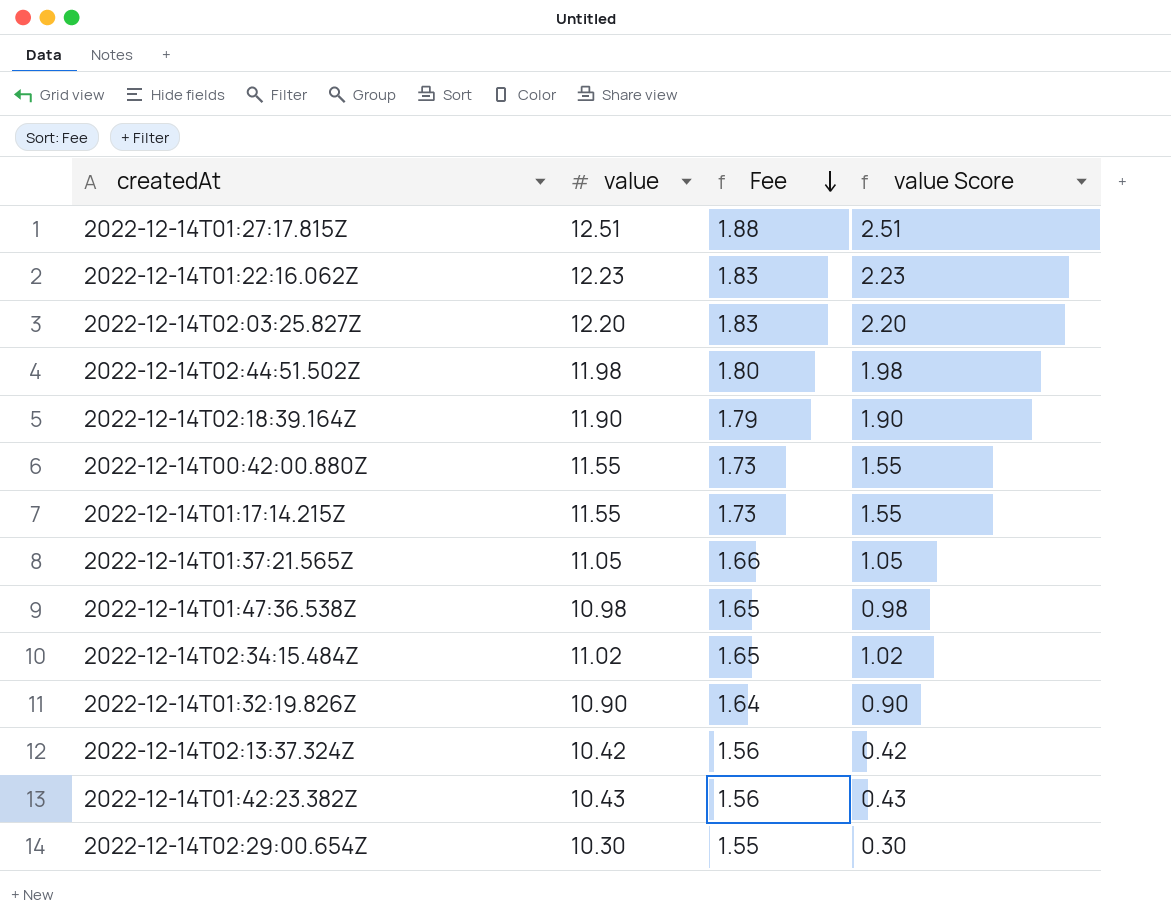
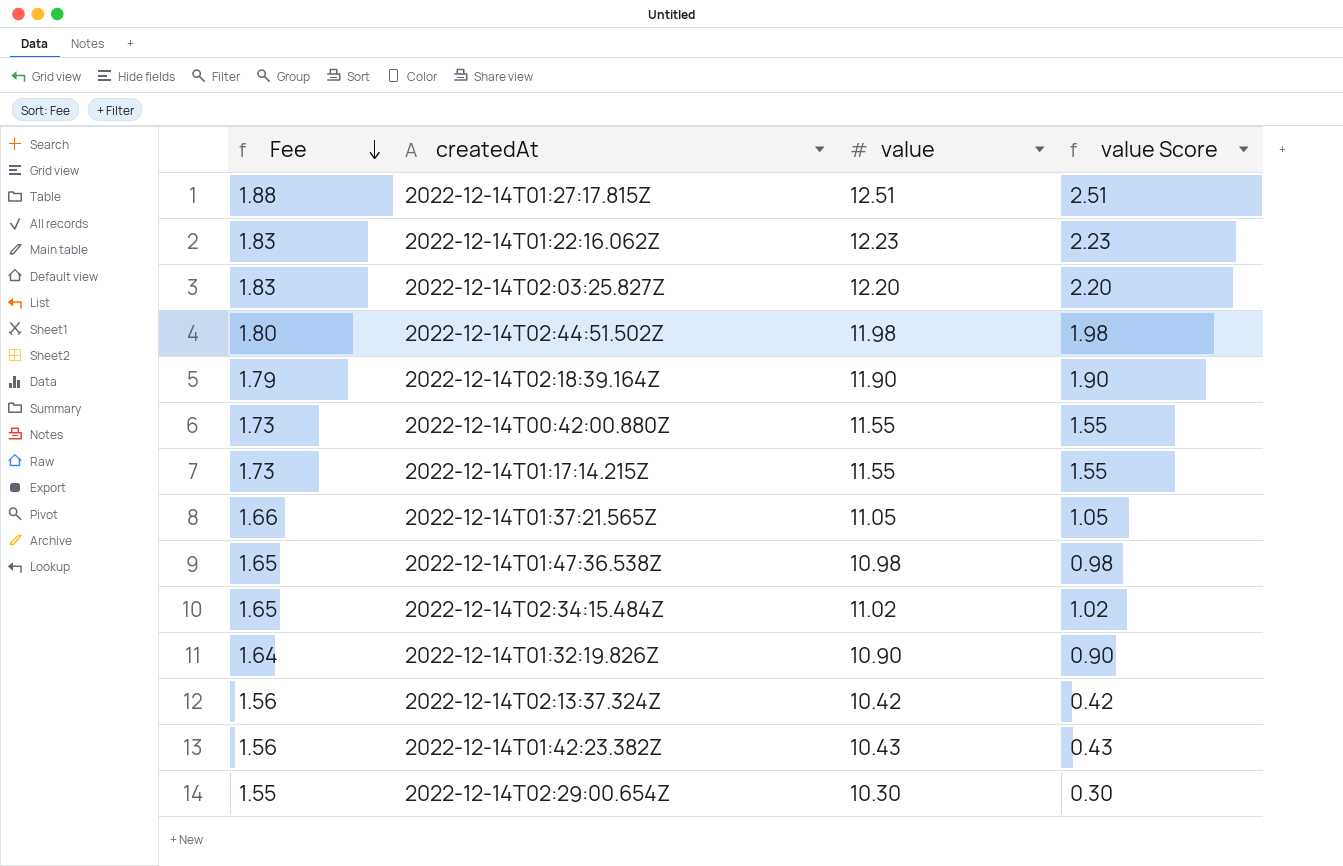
column Fee | position: 3 -> 1

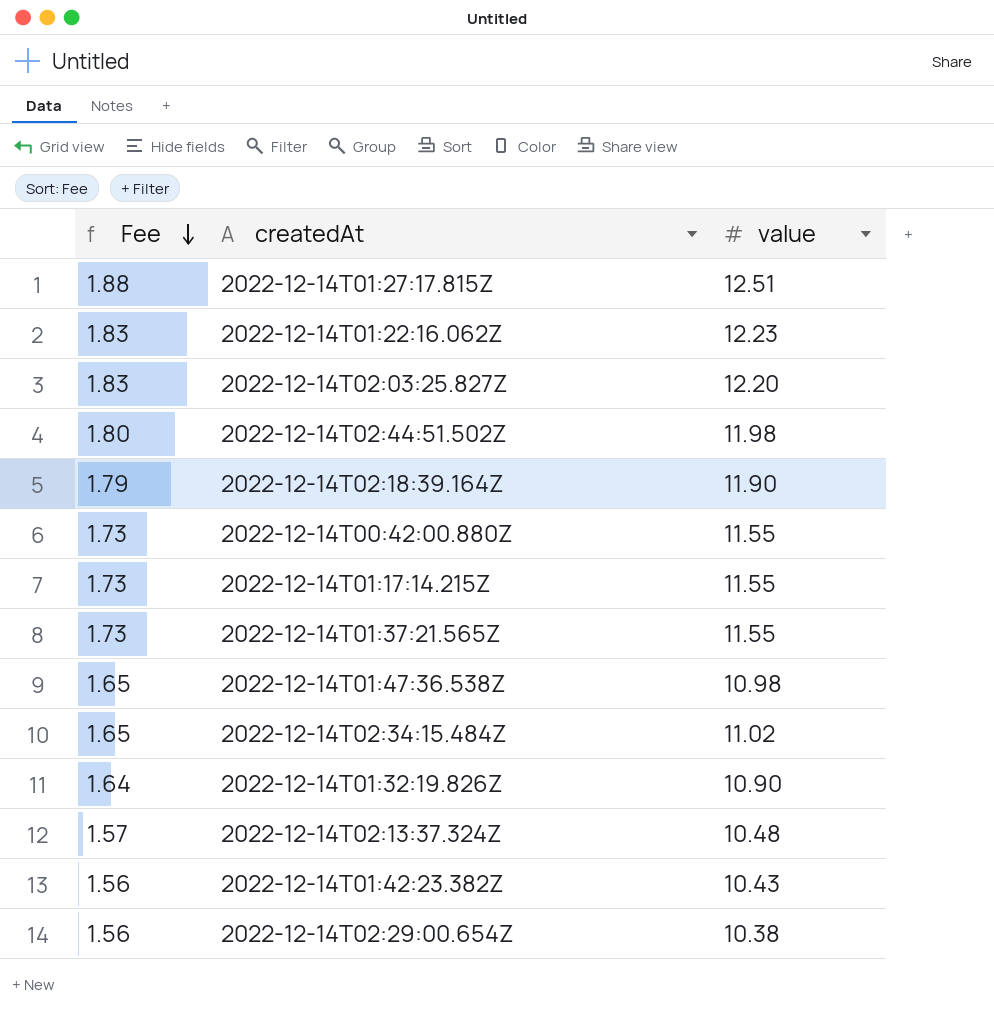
column value Score | formula: [value] - 10 -> none
2022-12-14T01:37:21.565Z | Fee: 1.66 -> 1.73
2022-12-14T01:37:21.565Z | value: 11.05 -> 11.55
2022-12-14T02:13:37.324Z | Fee: 1.56 -> 1.57
2022-12-14T02:13:37.324Z | value: 10.42 -> 10.48
2022-12-14T02:29:00.654Z | Fee: 1.55 -> 1.56
2022-12-14T02:29:00.654Z | value: 10.30 -> 10.38

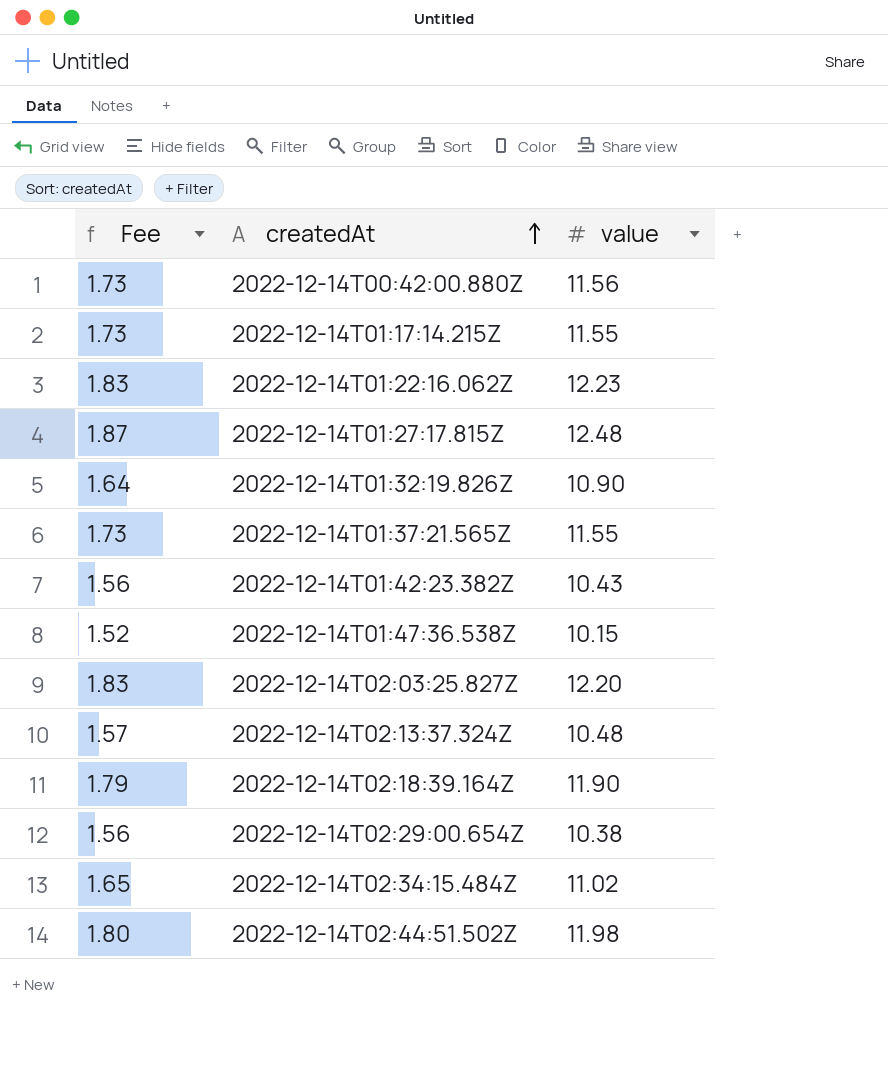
row order: Fee descending -> createdAt ascending
2022-12-14T00:42:00.880Z | value: 11.55 -> 11.56
2022-12-14T01:27:17.815Z | Fee: 1.88 -> 1.87
2022-12-14T01:27:17.815Z | value: 12.51 -> 12.48
2022-12-14T01:47:36.538Z | Fee: 1.65 -> 1.52
2022-12-14T01:47:36.538Z | value: 10.98 -> 10.15

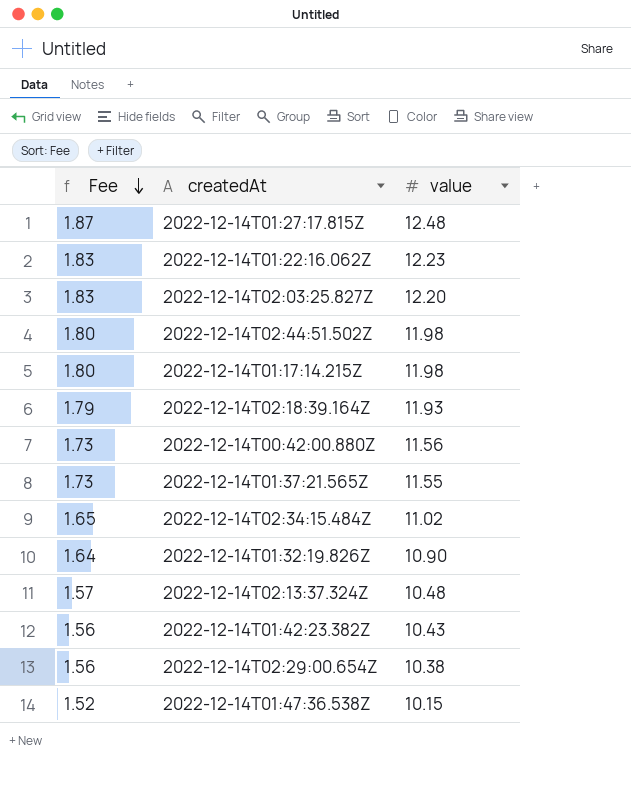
row order: createdAt ascending -> Fee descending
2022-12-14T01:17:14.215Z | Fee: 1.73 -> 1.80
2022-12-14T01:17:14.215Z | value: 11.55 -> 11.98
2022-12-14T02:18:39.164Z | value: 11.90 -> 11.93

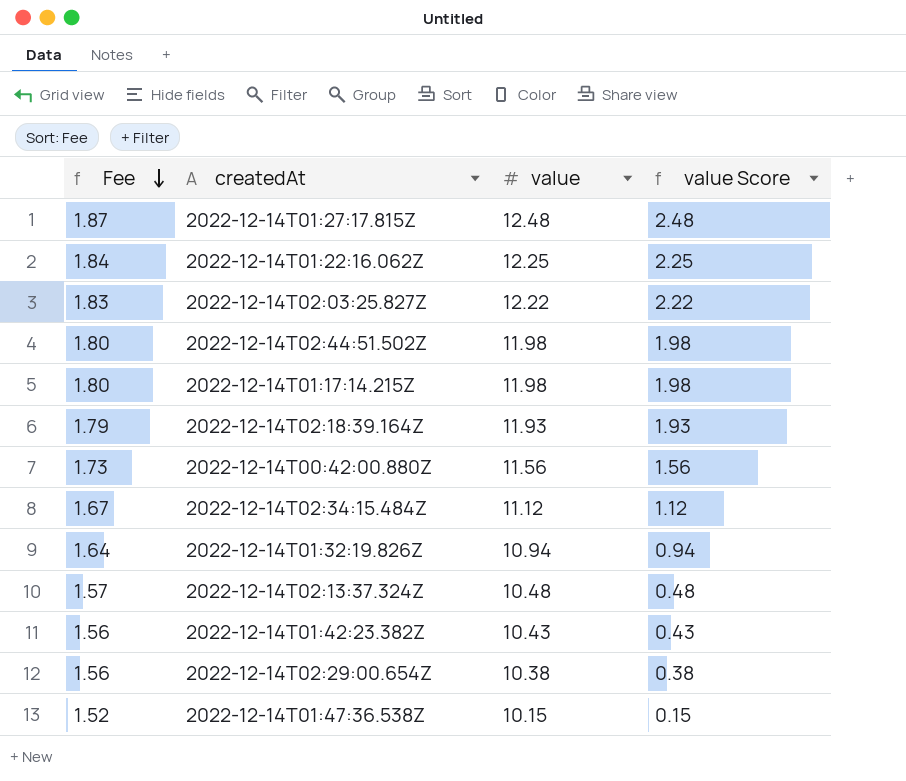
column value Score | formula: none -> [value] - 10
row 2022-12-14T01:37:21.565Z: 1.73 | 11.55 -> none
2022-12-14T01:22:16.062Z | Fee: 1.83 -> 1.84
2022-12-14T01:22:16.062Z | value: 12.23 -> 12.25
2022-12-14T02:03:25.827Z | value: 12.20 -> 12.22
2022-12-14T02:34:15.484Z | Fee: 1.65 -> 1.67
2022-12-14T02:34:15.484Z | value: 11.02 -> 11.12
2022-12-14T01:32:19.826Z | value: 10.90 -> 10.94

